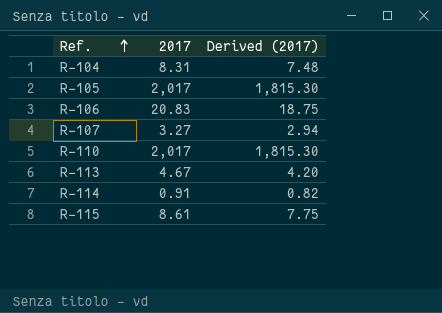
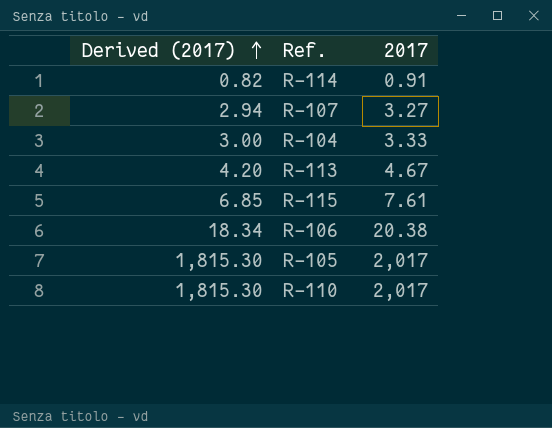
row order: Ref. ascending -> Derived (2017) ascending
column Derived (2017) | position: 3 -> 1
R-104 | Derived (2017): 7.48 -> 3.00
R-104 | 2017: 8.31 -> 3.33
R-115 | Derived (2017): 7.75 -> 6.85
R-115 | 2017: 8.61 -> 7.61
R-106 | Derived (2017): 18.75 -> 18.34
R-106 | 2017: 20.83 -> 20.38

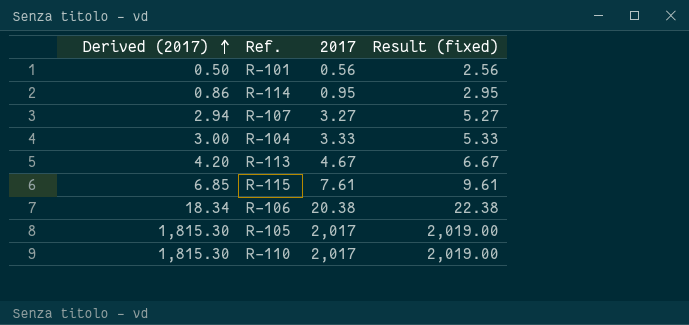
column Result (fixed) | formula: none -> [2017] + 2
row R-101: none -> 0.50 | 0.56 | 2.56
R-114 | Derived (2017): 0.82 -> 0.86
R-114 | 2017: 0.91 -> 0.95

